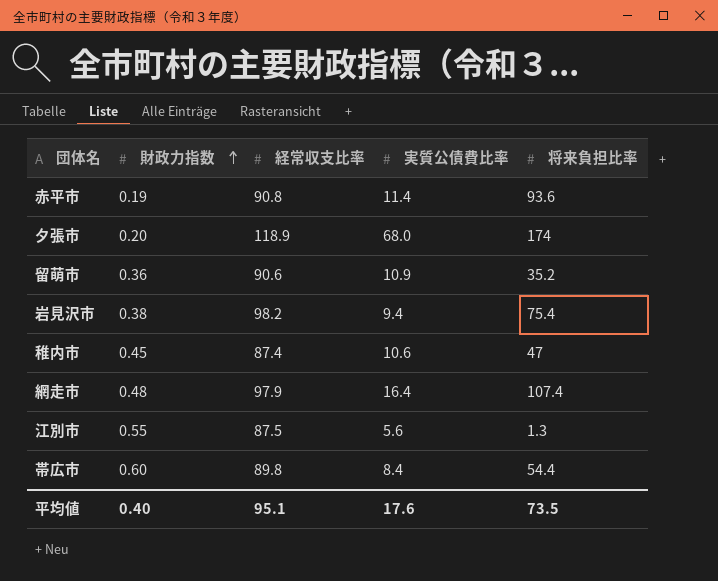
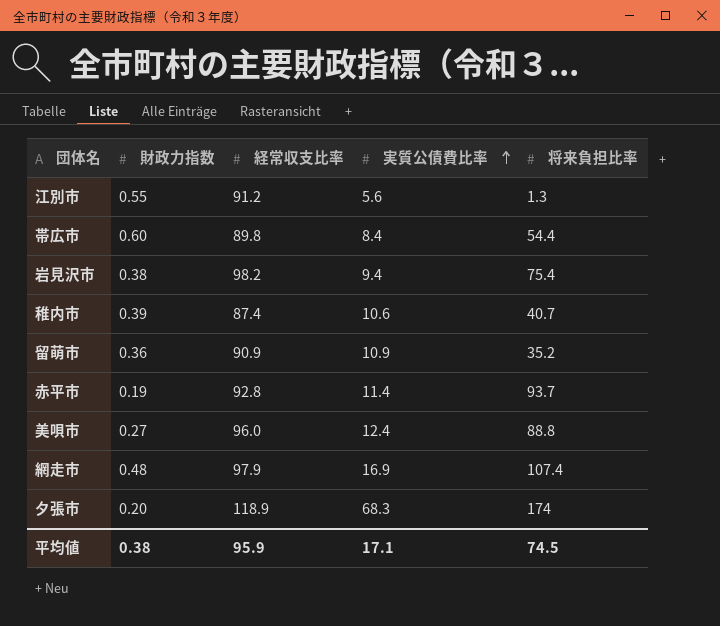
row order: 財政力指数 ascending -> 実質公債費比率 ascending
江別市 | 経常収支比率: 87.5 -> 91.2
稚内市 | 財政力指数: 0.45 -> 0.39
稚内市 | 将来負担比率: 47 -> 40.7
留萌市 | 経常収支比率: 90.6 -> 90.9
赤平市 | 経常収支比率: 90.8 -> 92.8
赤平市 | 将来負担比率: 93.6 -> 93.7
row 美唄市: none -> 0.27 | 96.0 | 12.4 | 88.8
網走市 | 実質公債費比率: 16.4 -> 16.9
夕張市 | 実質公債費比率: 68.0 -> 68.3
平均値 | 財政力指数: 0.40 -> 0.38
平均値 | 経常収支比率: 95.1 -> 95.9
平均値 | 実質公債費比率: 17.6 -> 17.1
平均値 | 将来負担比率: 73.5 -> 74.5

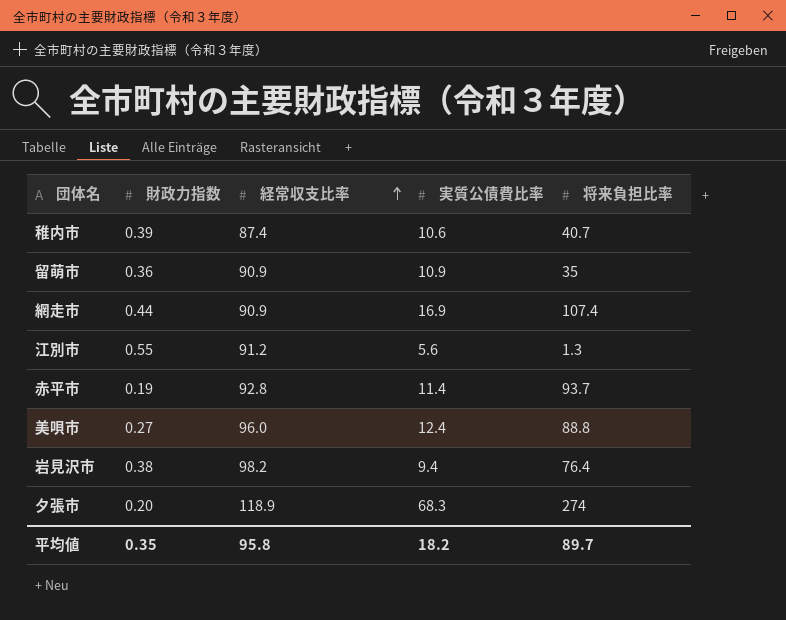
row order: 実質公債費比率 ascending -> 経常収支比率 ascending
row 帯広市: 0.60 | 89.8 | 8.4 | 54.4 -> none
留萌市 | 将来負担比率: 35.2 -> 35
網走市 | 財政力指数: 0.48 -> 0.44
網走市 | 経常収支比率: 97.9 -> 90.9
岩見沢市 | 将来負担比率: 75.4 -> 76.4
夕張市 | 将来負担比率: 174 -> 274
平均値 | 財政力指数: 0.38 -> 0.35
平均値 | 経常収支比率: 95.9 -> 95.8
平均値 | 実質公債費比率: 17.1 -> 18.2
平均値 | 将来負担比率: 74.5 -> 89.7

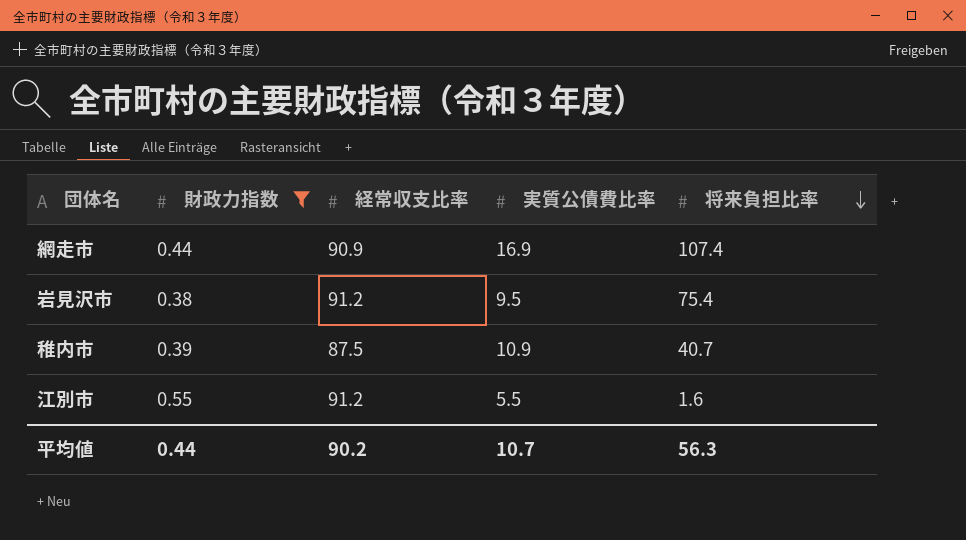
filter: none -> 財政力指数 >= 0.38
row order: 経常収支比率 ascending -> 将来負担比率 descending
岩見沢市 | 経常収支比率: 98.2 -> 91.2
岩見沢市 | 実質公債費比率: 9.4 -> 9.5
岩見沢市 | 将来負担比率: 76.4 -> 75.4
稚内市 | 経常収支比率: 87.4 -> 87.5
稚内市 | 実質公債費比率: 10.6 -> 10.9
江別市 | 実質公債費比率: 5.6 -> 5.5
江別市 | 将来負担比率: 1.3 -> 1.6
平均値 | 財政力指数: 0.35 -> 0.44
平均値 | 経常収支比率: 95.8 -> 90.2
平均値 | 実質公債費比率: 18.2 -> 10.7
平均値 | 将来負担比率: 89.7 -> 56.3

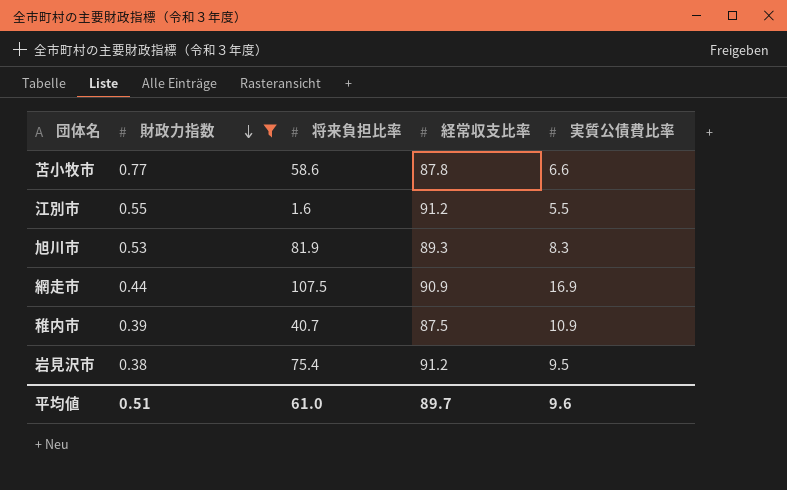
row order: 将来負担比率 descending -> 財政力指数 descending
column 将来負担比率 | position: 5 -> 3
row 苫小牧市: none -> 0.77 | 58.6 | 87.8 | 6.6
row 旭川市: none -> 0.53 | 81.9 | 89.3 | 8.3
網走市 | 将来負担比率: 107.4 -> 107.5
平均値 | 財政力指数: 0.44 -> 0.51
平均値 | 将来負担比率: 56.3 -> 61.0
平均値 | 経常収支比率: 90.2 -> 89.7
平均値 | 実質公債費比率: 10.7 -> 9.6

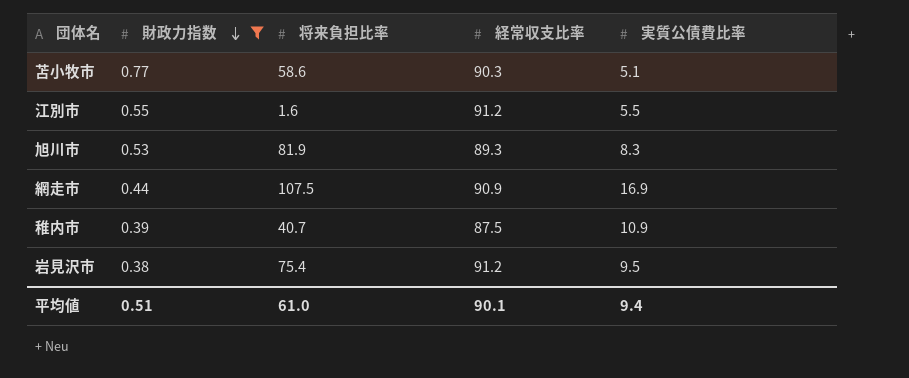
苫小牧市 | 経常収支比率: 87.8 -> 90.3
苫小牧市 | 実質公債費比率: 6.6 -> 5.1
平均値 | 経常収支比率: 89.7 -> 90.1
平均値 | 実質公債費比率: 9.6 -> 9.4

